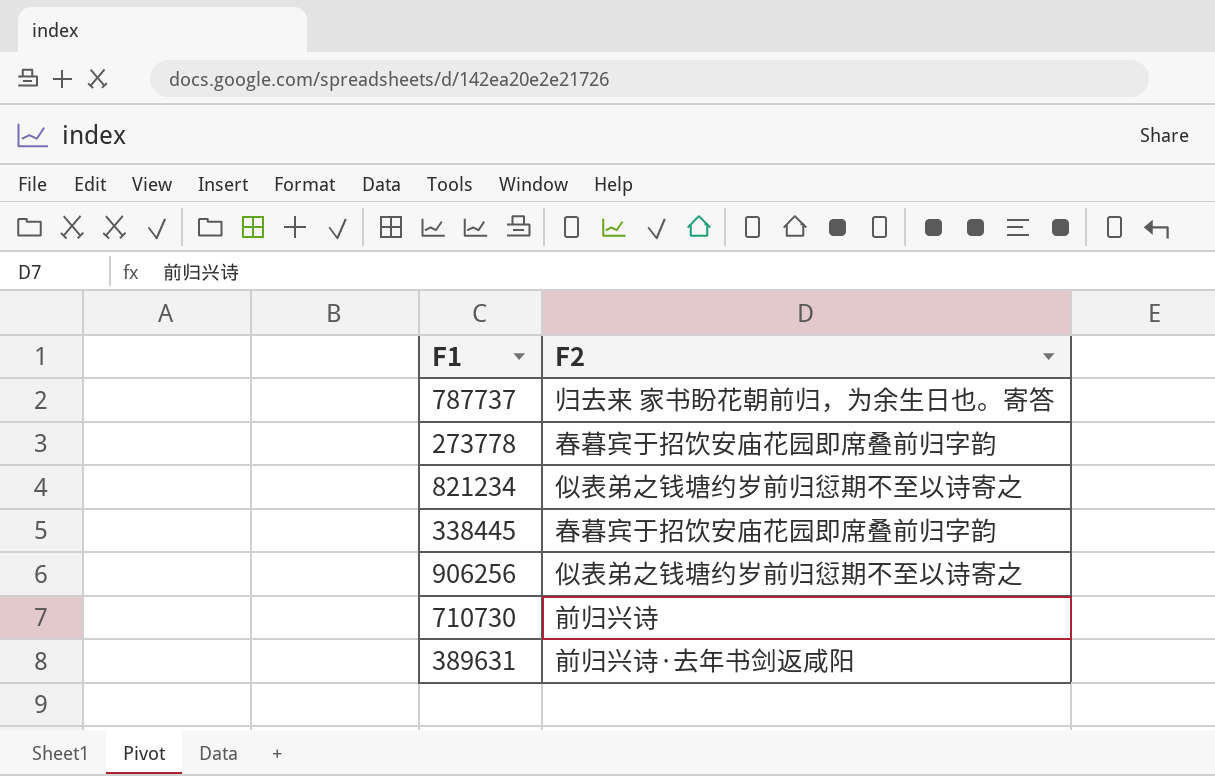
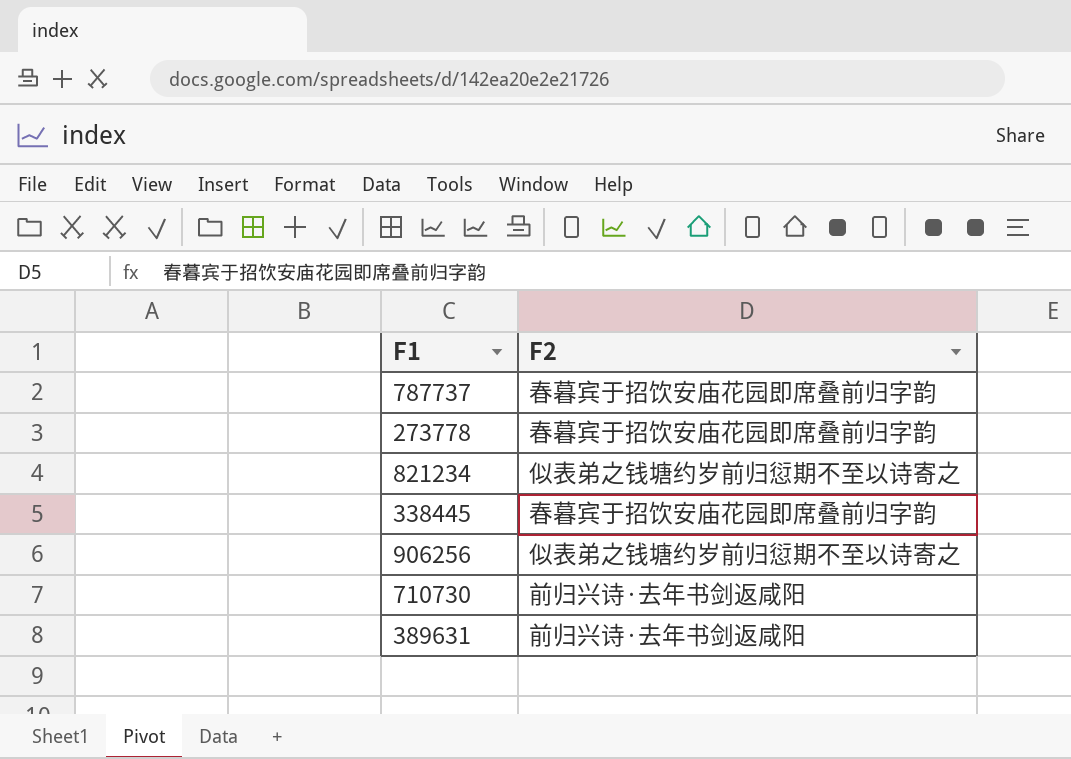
787737 | F2: 归去来 家书盼花朝前归，为余生日也。寄答 -> 春暮宾于招饮安庙花园即席叠前归字韵
710730 | F2: 前归兴诗 -> 前归兴诗·去年书剑返咸阳

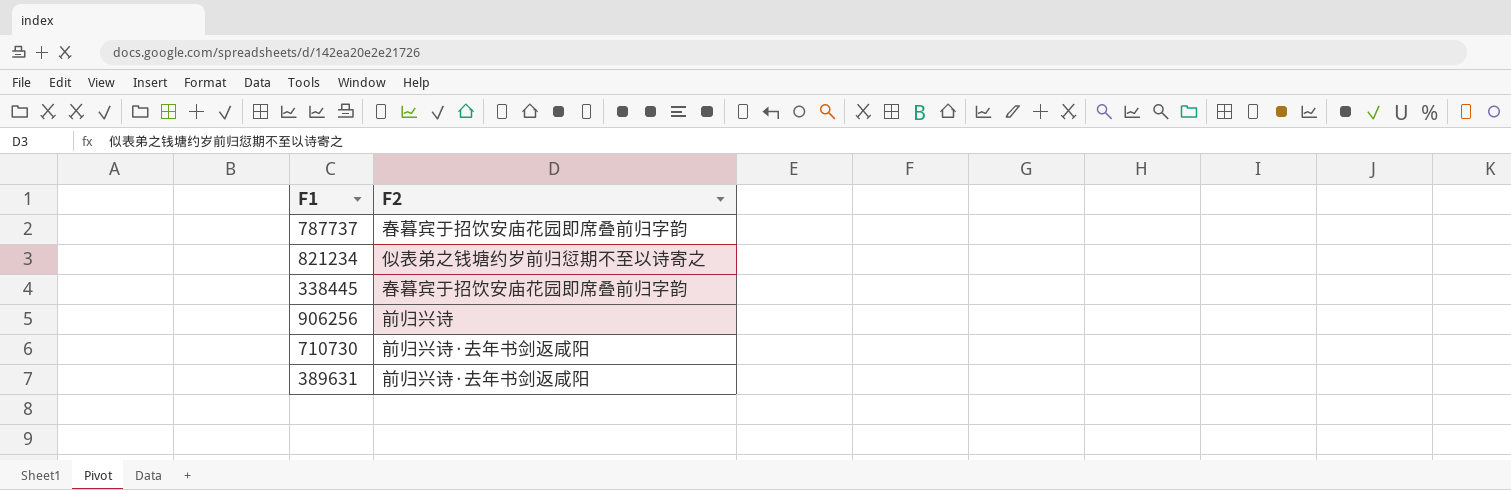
row 273778: 春暮宾于招饮安庙花园即席叠前归字韵 -> none
906256 | F2: 似表弟之钱塘约岁前归愆期不至以诗寄之 -> 前归兴诗

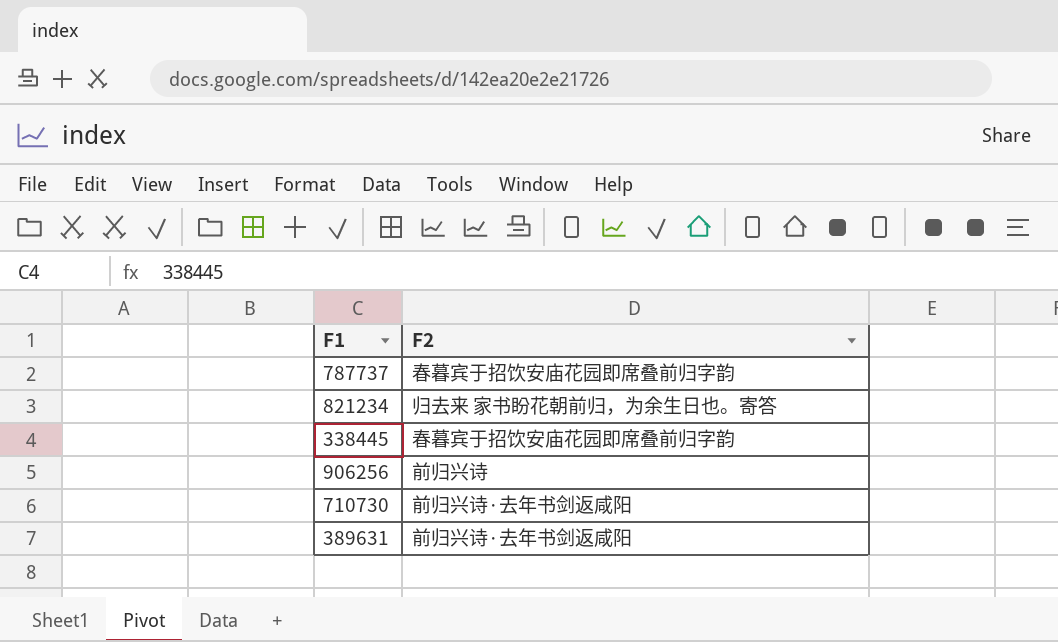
821234 | F2: 似表弟之钱塘约岁前归愆期不至以诗寄之 -> 归去来 家书盼花朝前归，为余生日也。寄答

